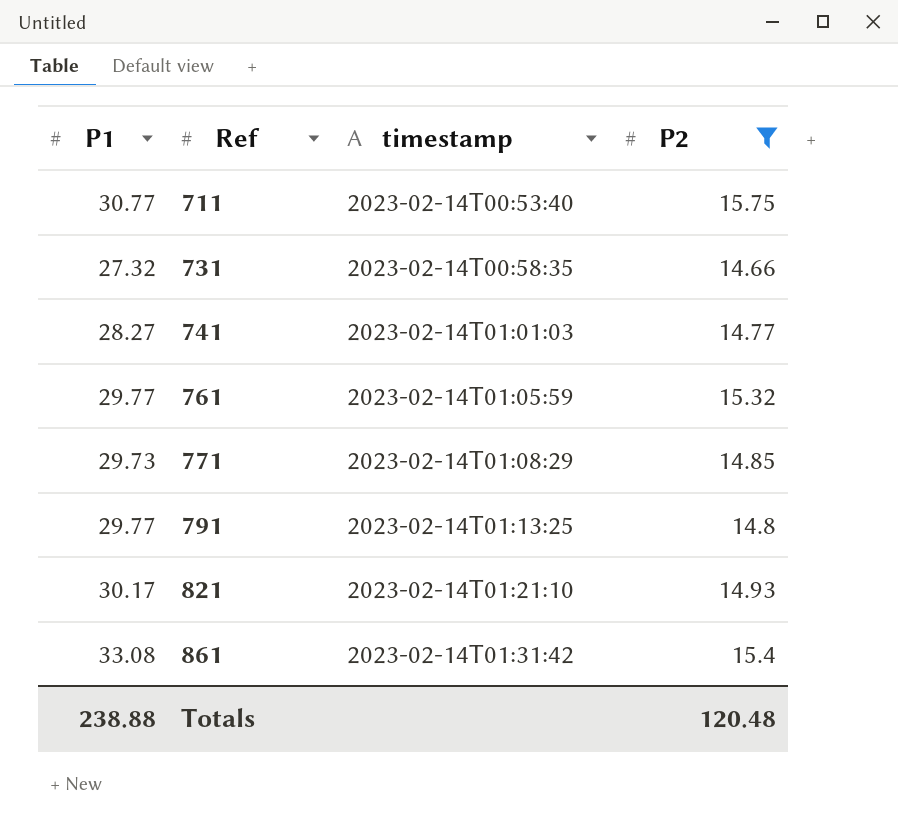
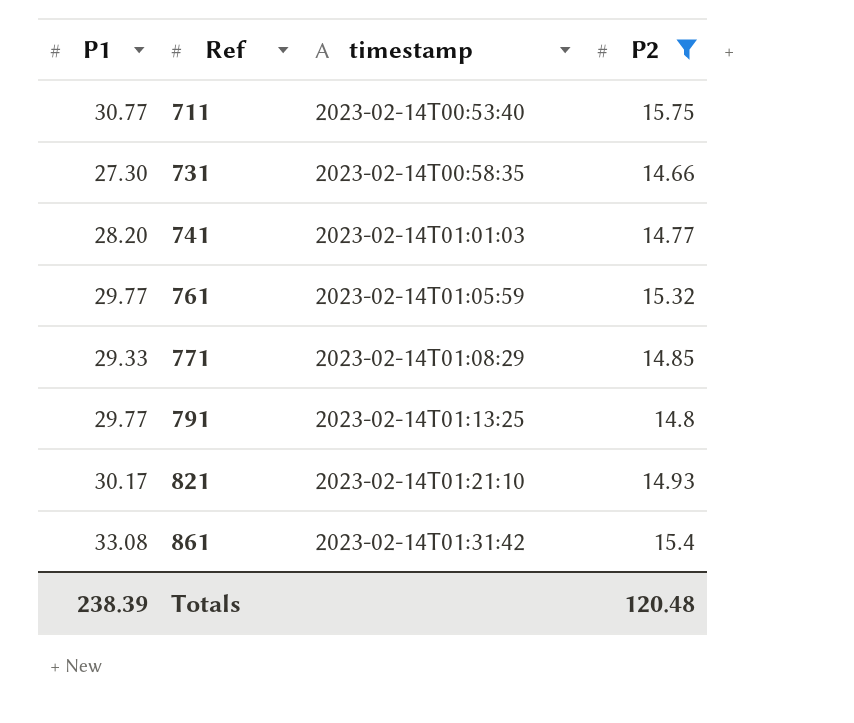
731 | P1: 27.32 -> 27.30
741 | P1: 28.27 -> 28.20
771 | P1: 29.73 -> 29.33
Totals | P1: 238.88 -> 238.39

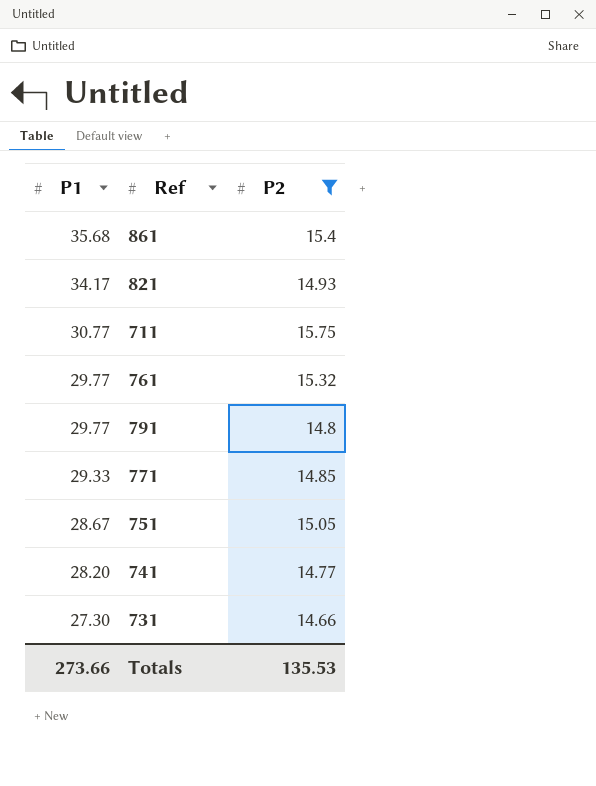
row order: Ref ascending -> P1 descending
column timestamp | position: 3 -> none
861 | P1: 33.08 -> 35.68
821 | P1: 30.17 -> 34.17
row 751: none -> 28.67 | 15.05
Totals | P1: 238.39 -> 273.66
Totals | P2: 120.48 -> 135.53

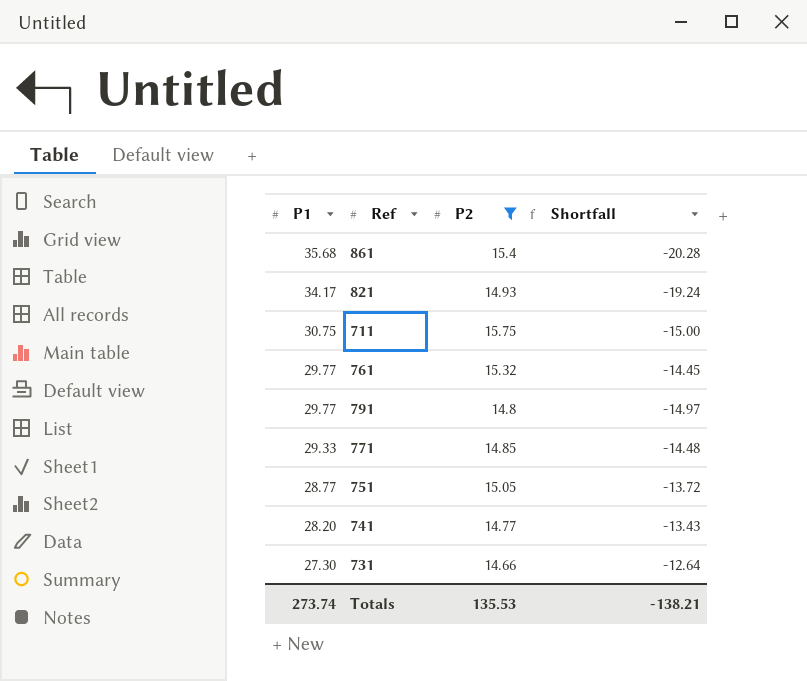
column Shortfall | formula: none -> [P2] - [P1]
711 | P1: 30.77 -> 30.75
751 | P1: 28.67 -> 28.77
Totals | P1: 273.66 -> 273.74

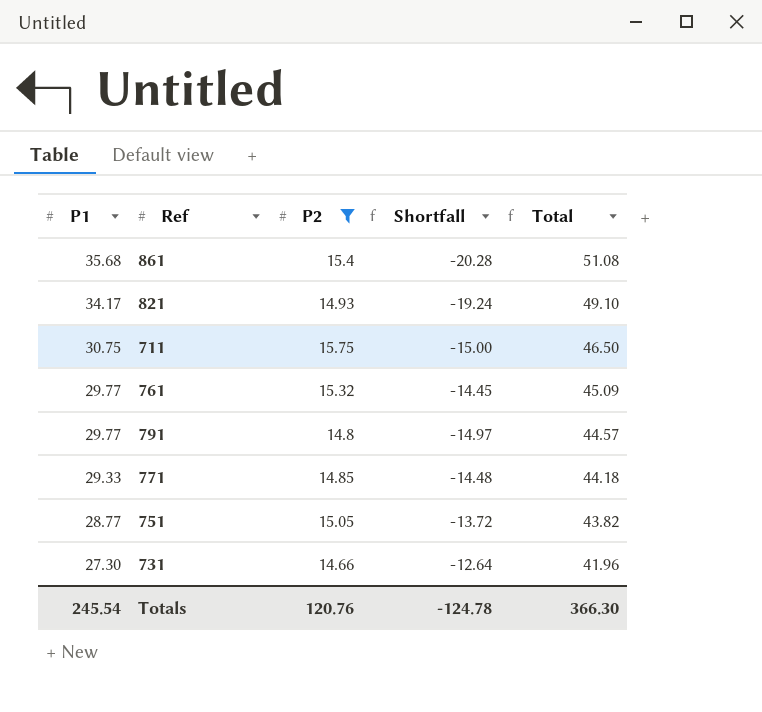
column Total | formula: none -> [P1] + [P2]
row 741: 28.20 | 14.77 | -13.43 -> none
Totals | P1: 273.74 -> 245.54
Totals | P2: 135.53 -> 120.76
Totals | Shortfall: -138.21 -> -124.78

